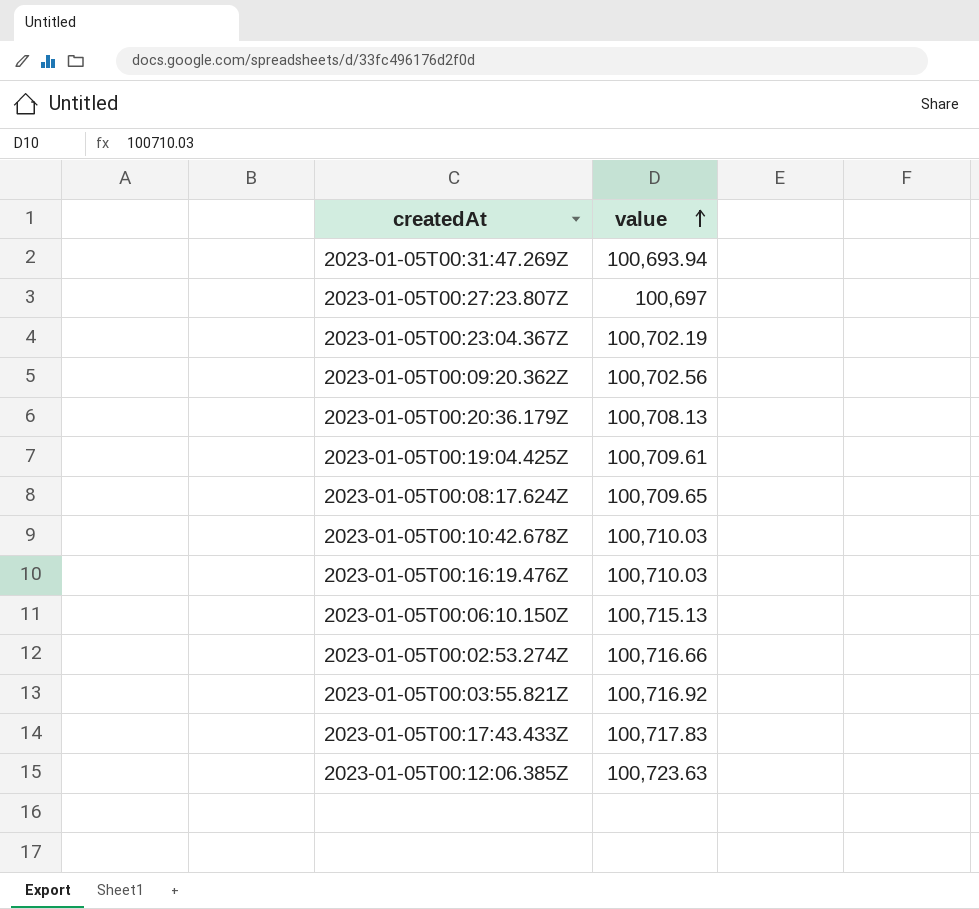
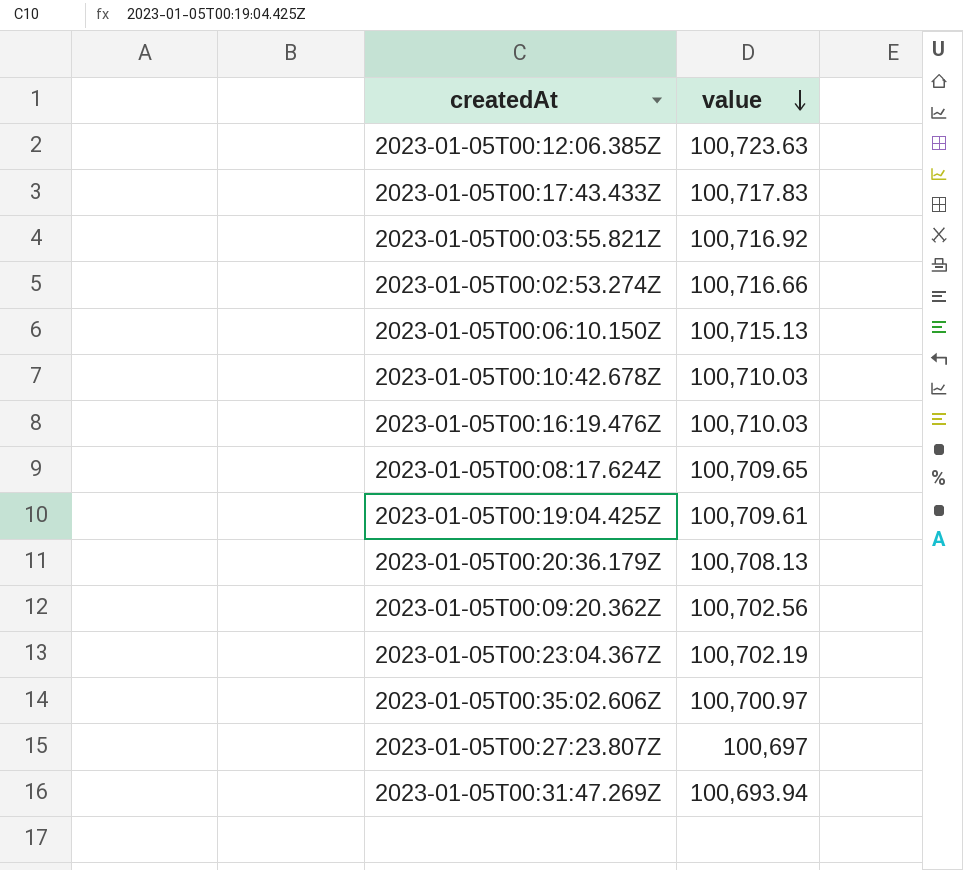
row order: value ascending -> value descending
row 2023-01-05T00:35:02.606Z: none -> 100,700.97

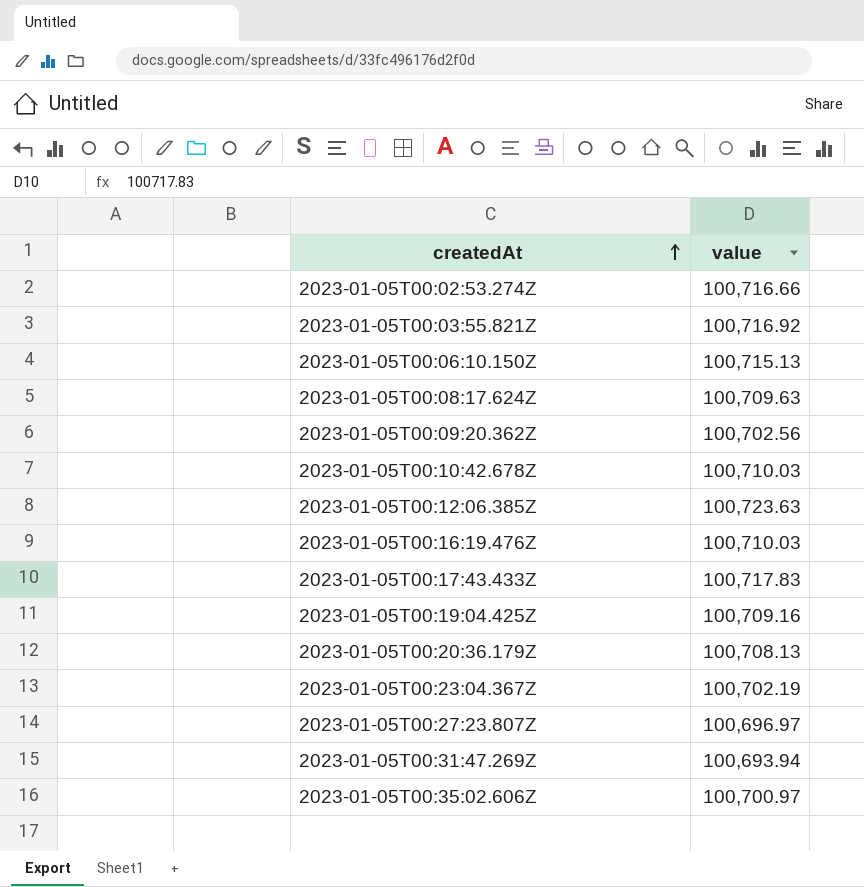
row order: value descending -> createdAt ascending
2023-01-05T00:08:17.624Z | value: 100,709.65 -> 100,709.63
2023-01-05T00:19:04.425Z | value: 100,709.61 -> 100,709.16
2023-01-05T00:27:23.807Z | value: 100,697 -> 100,696.97

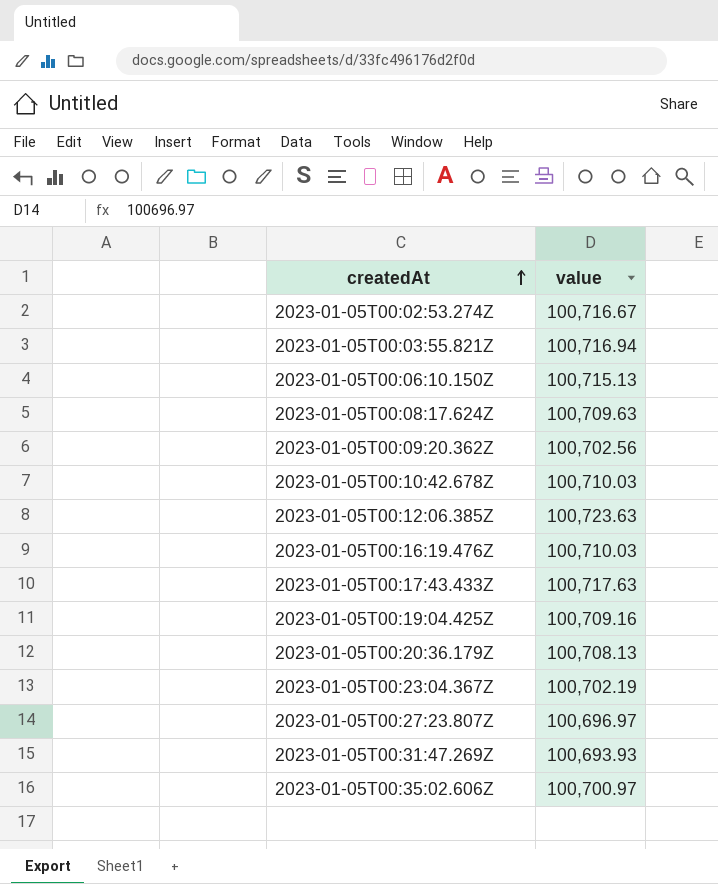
2023-01-05T00:02:53.274Z | value: 100,716.66 -> 100,716.67
2023-01-05T00:03:55.821Z | value: 100,716.92 -> 100,716.94
2023-01-05T00:17:43.433Z | value: 100,717.83 -> 100,717.63
2023-01-05T00:31:47.269Z | value: 100,693.94 -> 100,693.93

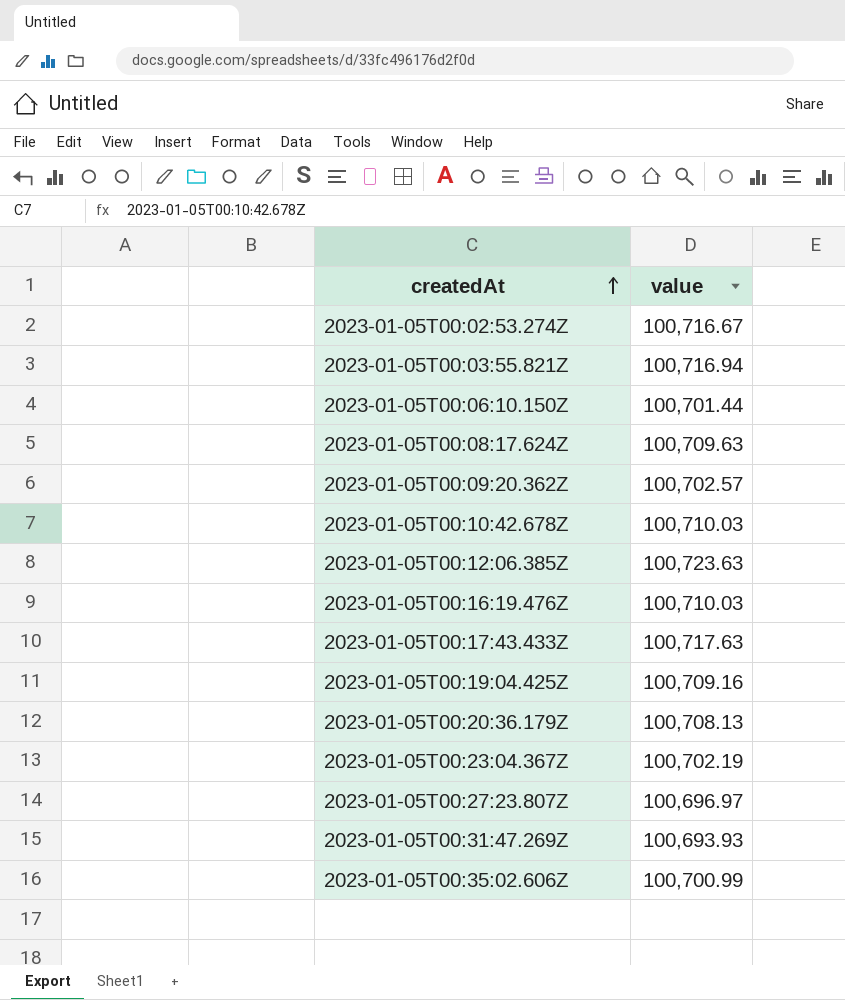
2023-01-05T00:06:10.150Z | value: 100,715.13 -> 100,701.44
2023-01-05T00:09:20.362Z | value: 100,702.56 -> 100,702.57
2023-01-05T00:35:02.606Z | value: 100,700.97 -> 100,700.99

